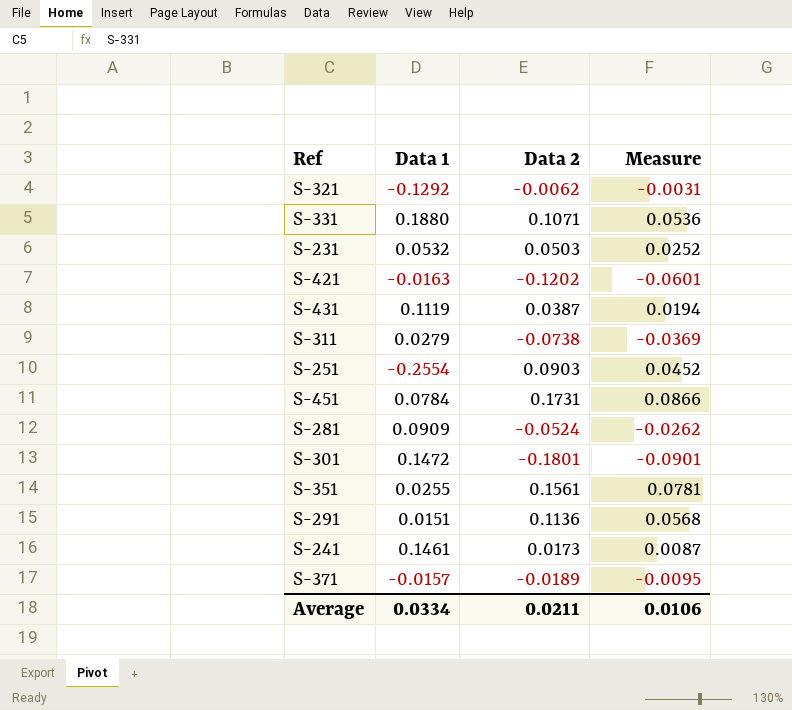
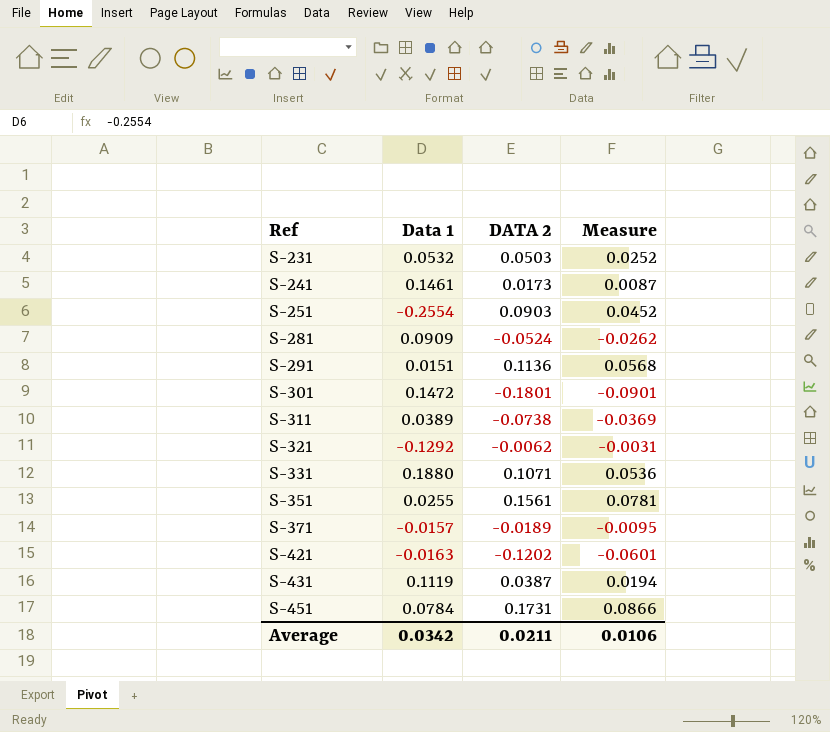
row order: none -> Ref ascending
column name: Data 2 -> DATA 2
S-311 | Data 1: 0.0279 -> 0.0389
Average | Data 1: 0.0334 -> 0.0342

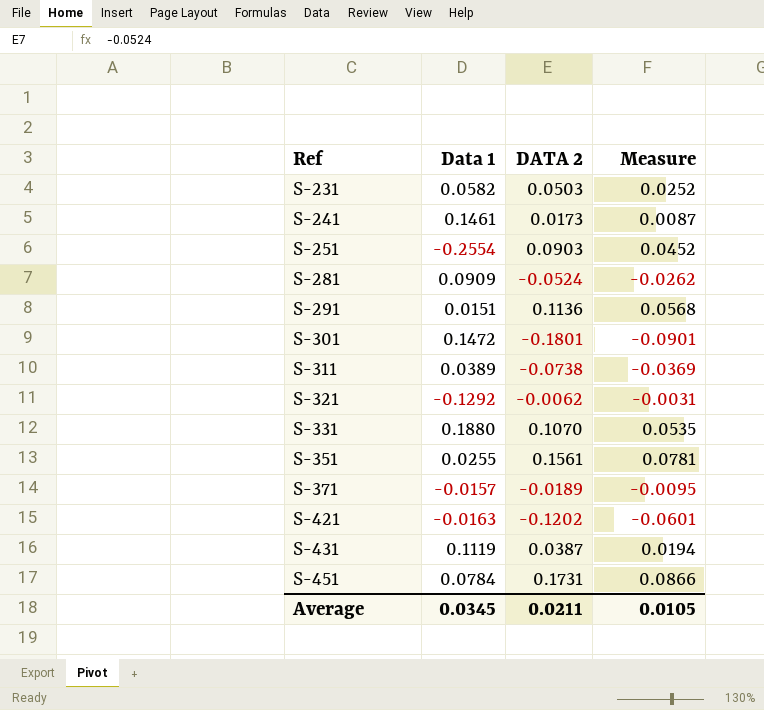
S-231 | Data 1: 0.0532 -> 0.0582
S-331 | DATA 2: 0.1071 -> 0.1070
S-331 | Measure: 0.0536 -> 0.0535
Average | Data 1: 0.0342 -> 0.0345
Average | Measure: 0.0106 -> 0.0105

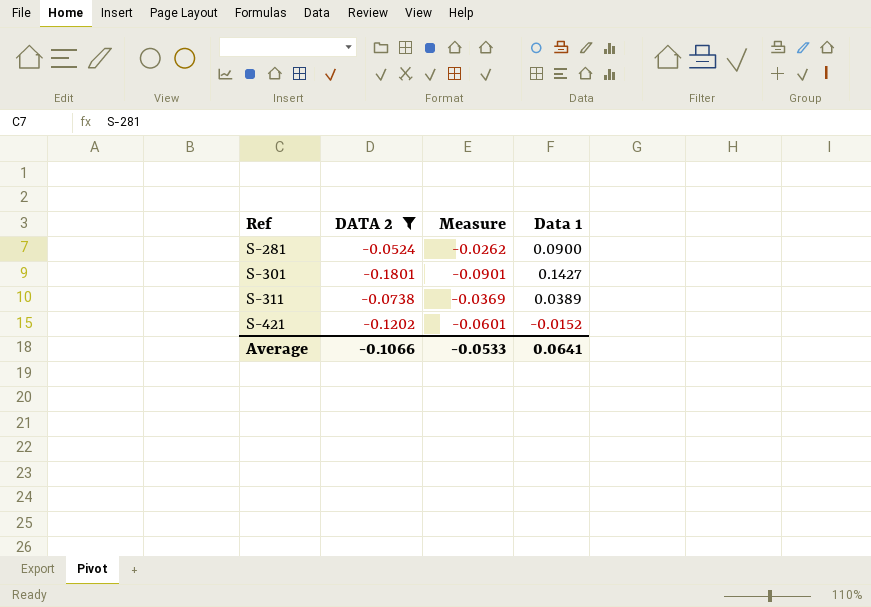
filter: none -> DATA 2 <= -0.0524
column Data 1 | position: 2 -> 4
S-281 | Data 1: 0.0909 -> 0.0900
S-301 | Data 1: 0.1472 -> 0.1427
S-421 | Data 1: -0.0163 -> -0.0152
Average | DATA 2: 0.0211 -> -0.1066
Average | Measure: 0.0105 -> -0.0533
Average | Data 1: 0.0345 -> 0.0641

